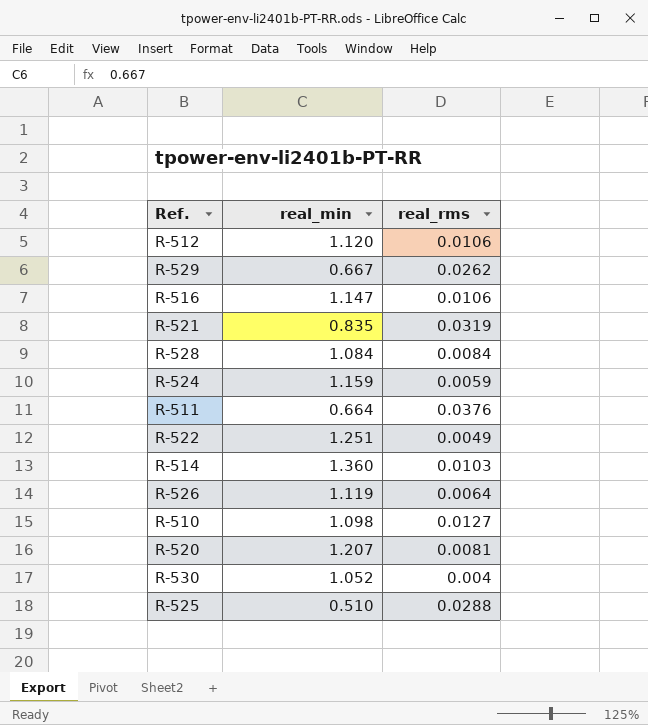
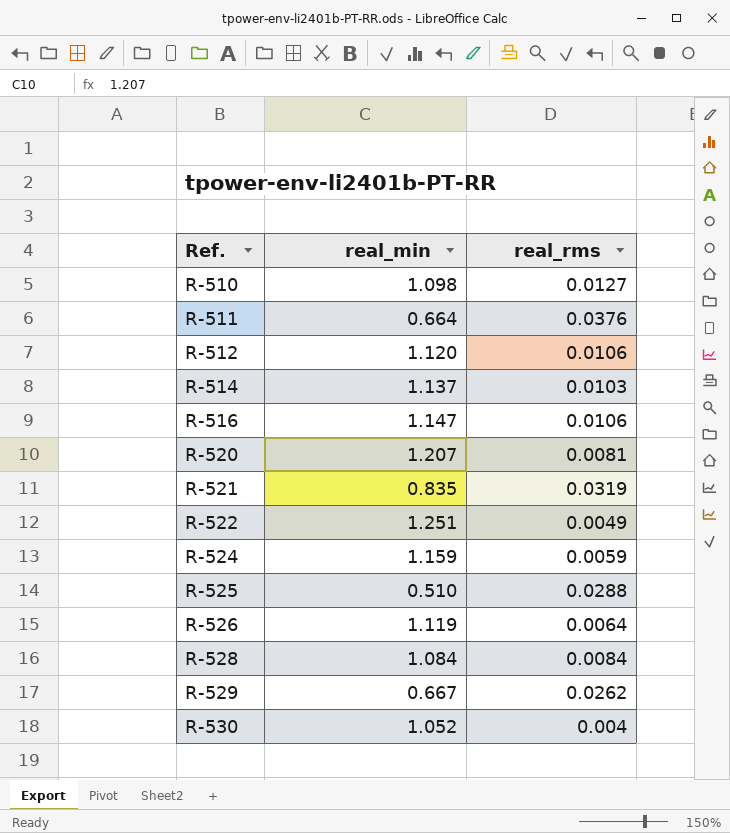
row order: none -> Ref. ascending
R-514 | real_min: 1.360 -> 1.137

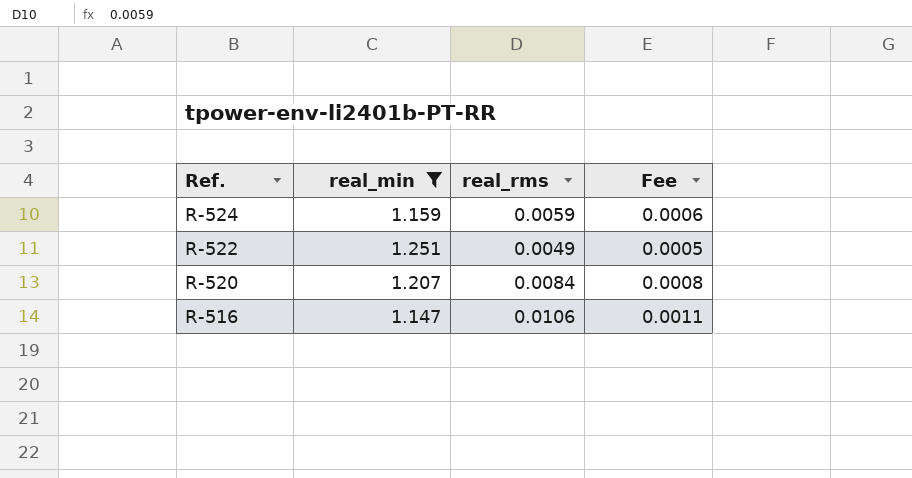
filter: none -> real_min >= 1.147
row order: Ref. ascending -> Ref. descending
column Fee | formula: none -> [real_rms] * 0.1
R-520 | real_rms: 0.0081 -> 0.0084

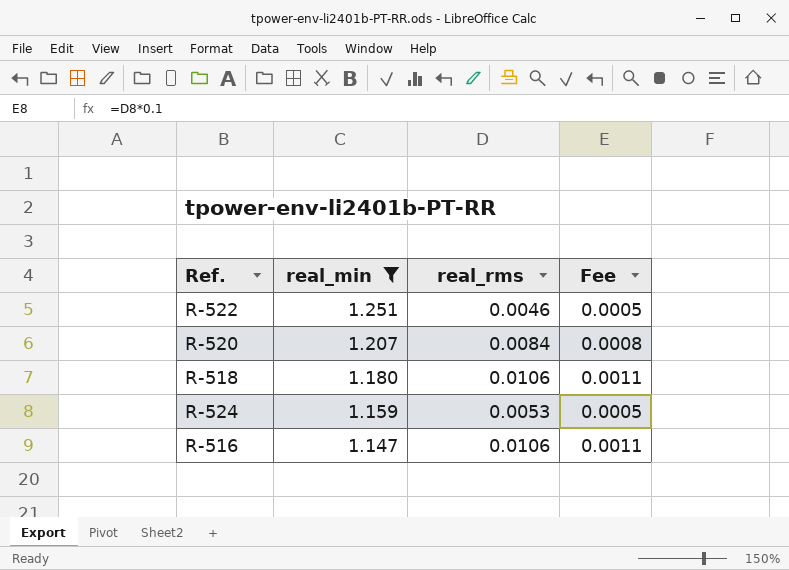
row order: Ref. descending -> real_min descending
R-522 | real_rms: 0.0049 -> 0.0046
row R-518: none -> 1.180 | 0.0106 | 0.0011
R-524 | real_rms: 0.0059 -> 0.0053
R-524 | Fee: 0.0006 -> 0.0005

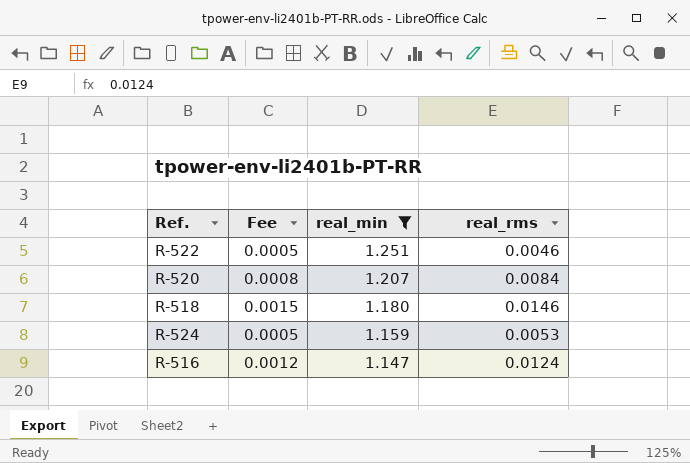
column Fee | position: 4 -> 2
R-518 | Fee: 0.0011 -> 0.0015
R-518 | real_rms: 0.0106 -> 0.0146
R-516 | Fee: 0.0011 -> 0.0012
R-516 | real_rms: 0.0106 -> 0.0124

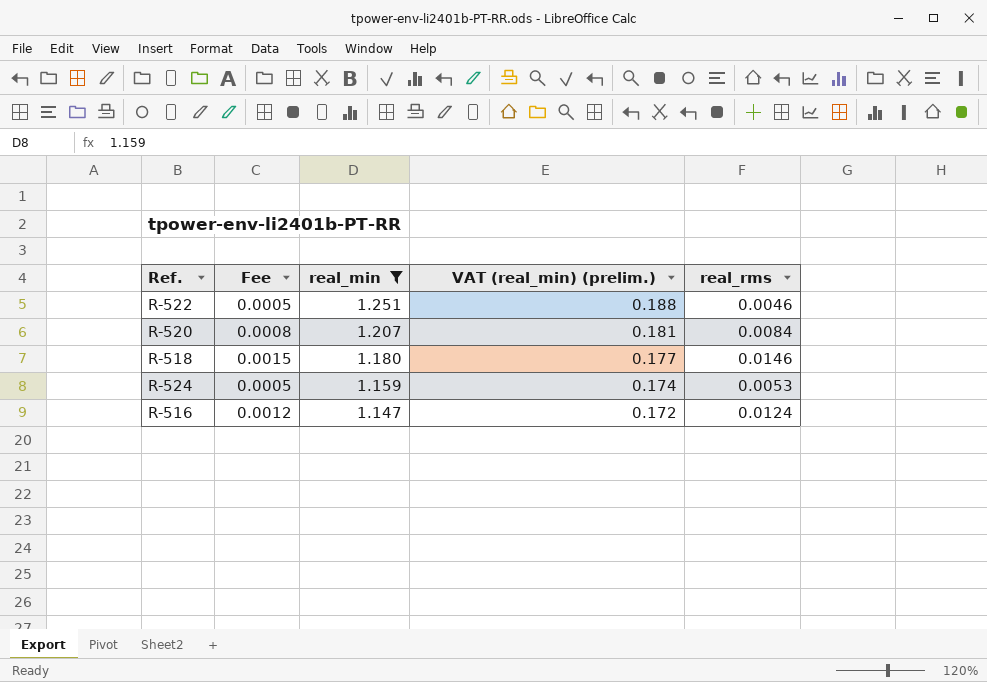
column VAT (real_min) (prelim.) | formula: none -> [real_min] * 0.15

